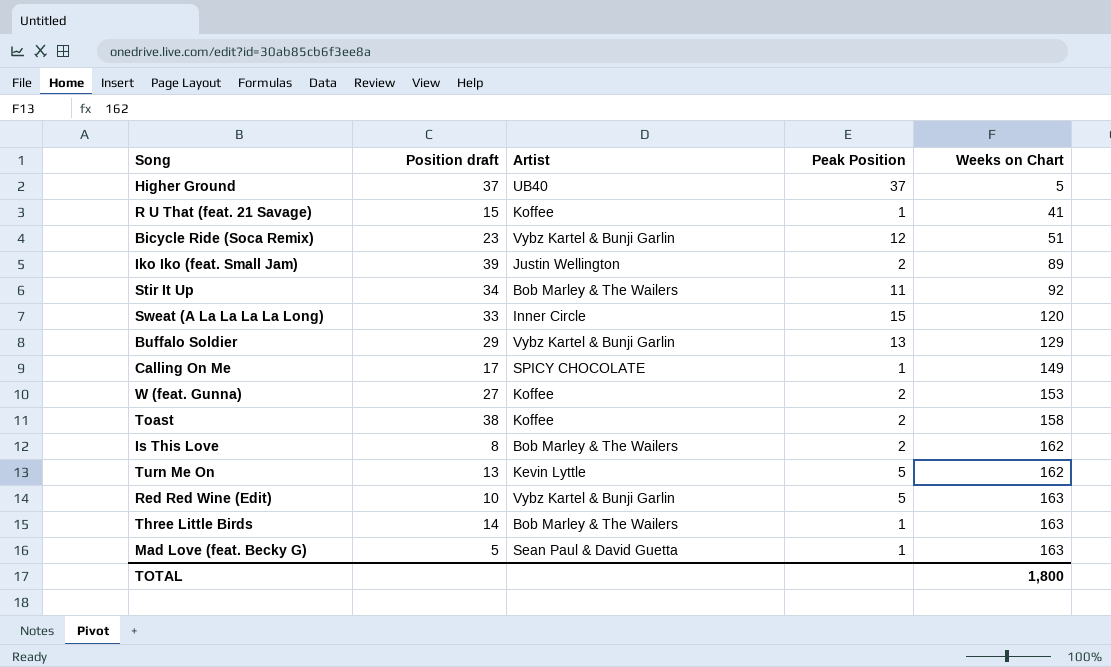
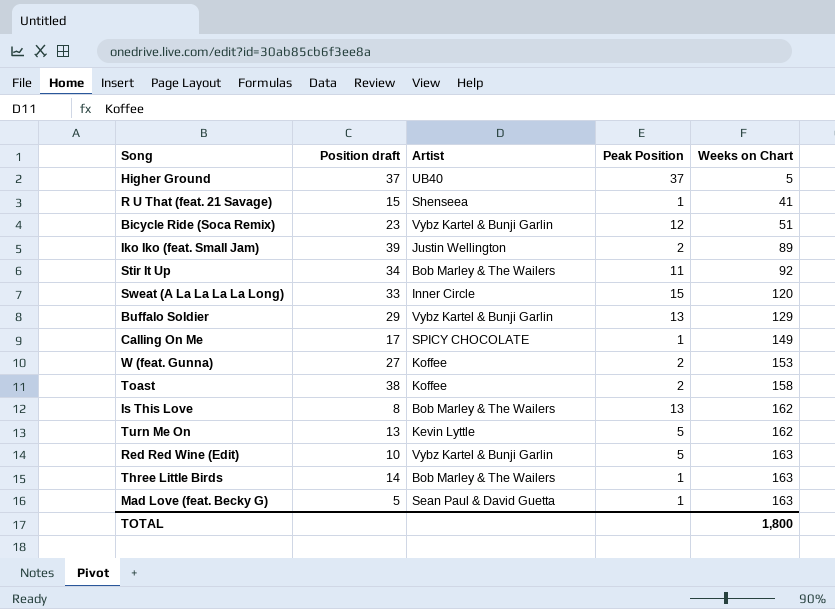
R U That (feat. 21 Savage) | Artist: Koffee -> Shenseea
Is This Love | Peak Position: 2 -> 13

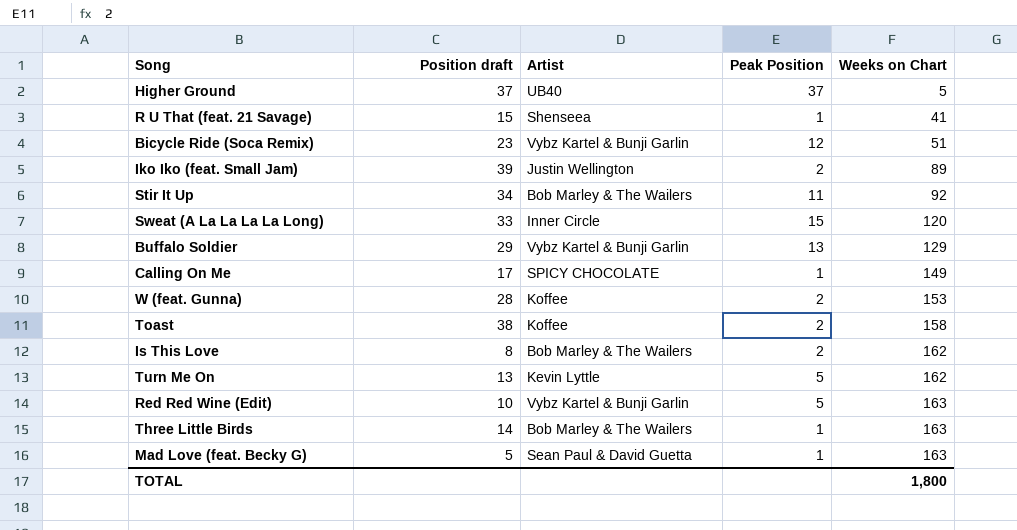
W (feat. Gunna) | Position draft: 27 -> 28
Is This Love | Peak Position: 13 -> 2

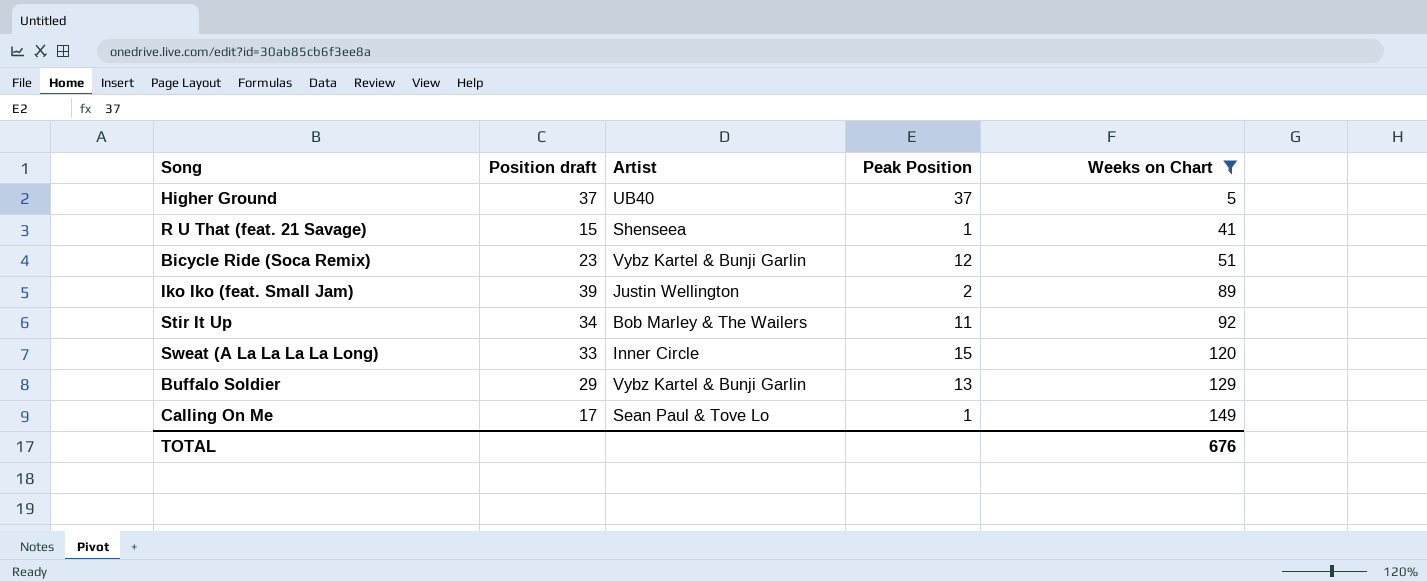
filter: none -> Weeks on Chart <= 149
Calling On Me | Artist: SPICY CHOCOLATE -> Sean Paul & Tove Lo
TOTAL | Weeks on Chart: 1,800 -> 676

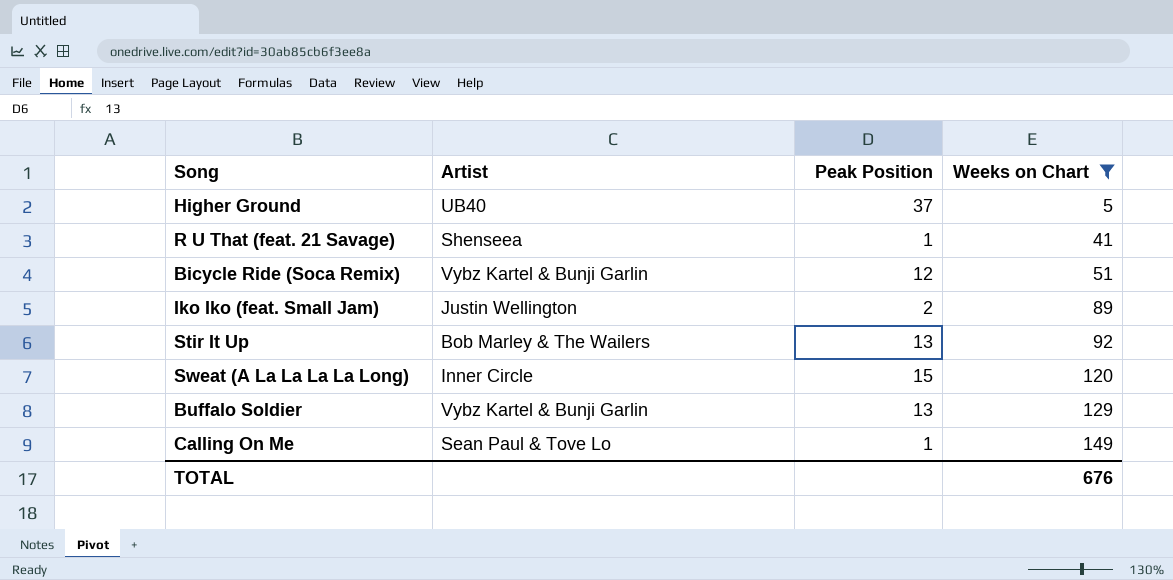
column Position draft | position: 2 -> none
Stir It Up | Peak Position: 11 -> 13

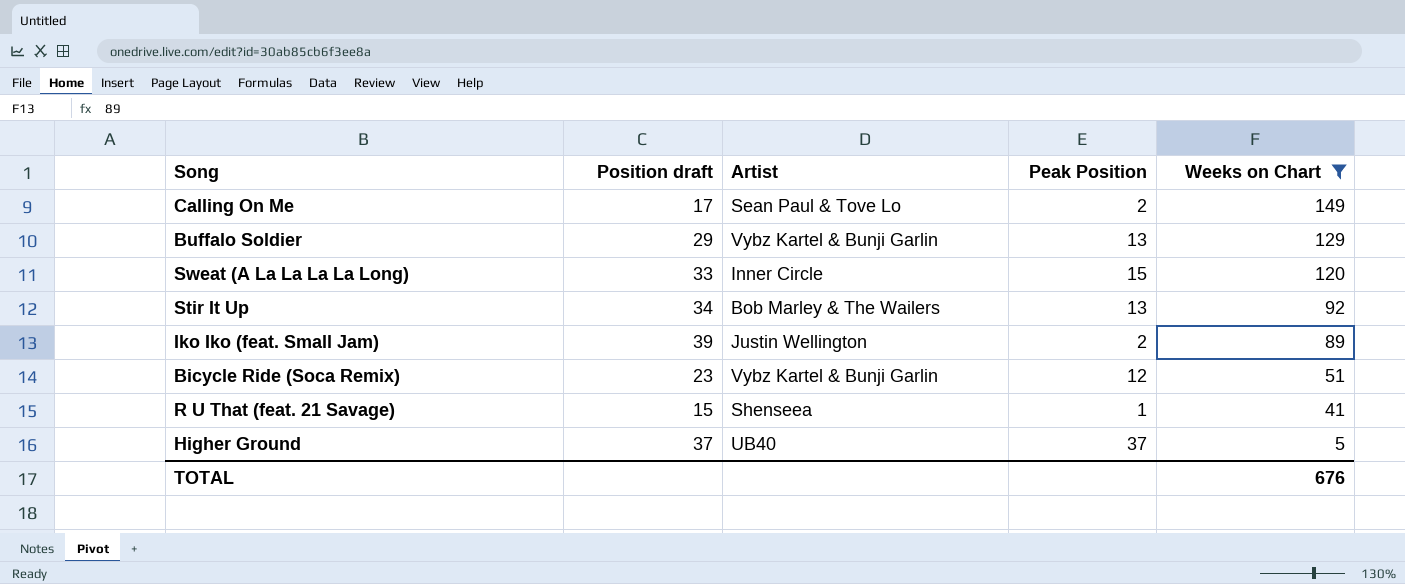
row order: Weeks on Chart ascending -> Weeks on Chart descending
column Position draft | position: none -> 2
Calling On Me | Peak Position: 1 -> 2

